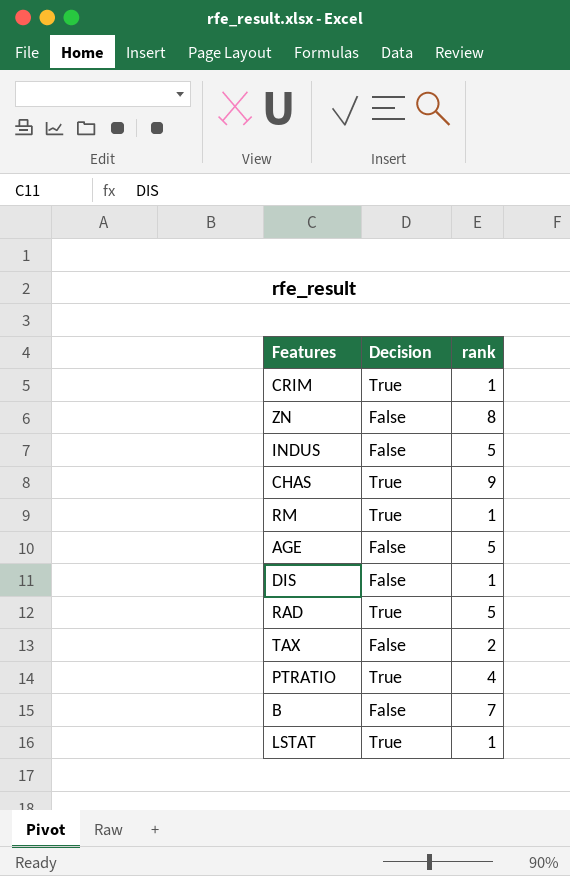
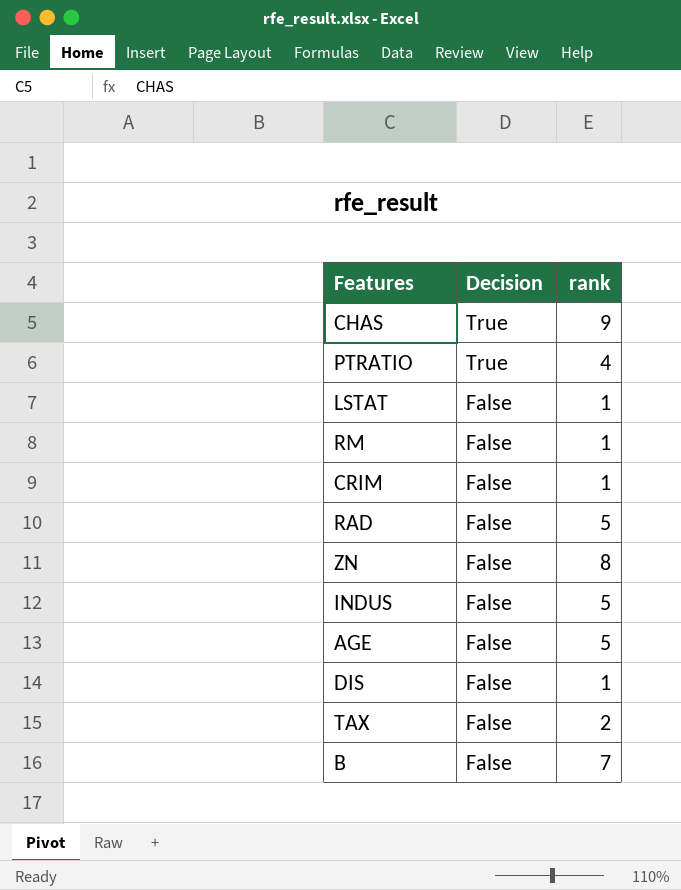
row order: none -> Decision descending
LSTAT | Decision: True -> False
RM | Decision: True -> False
CRIM | Decision: True -> False
RAD | Decision: True -> False

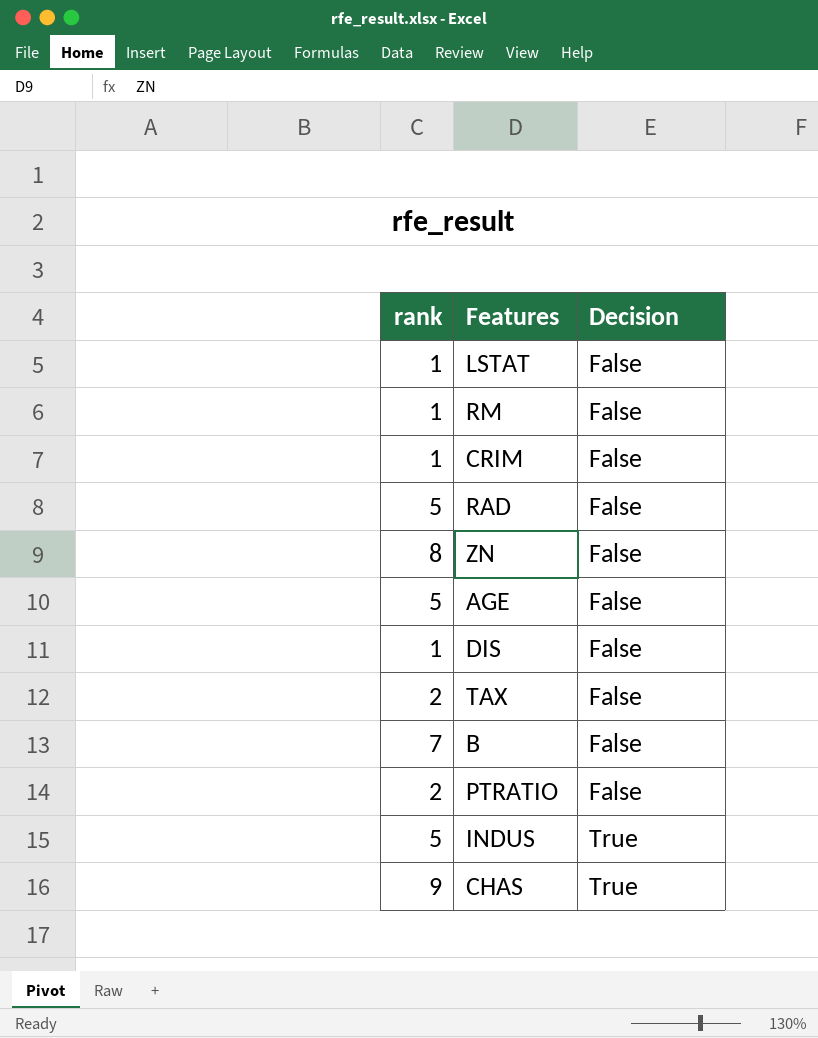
row order: Decision descending -> Decision ascending
column rank | position: 3 -> 1
PTRATIO | rank: 4 -> 2
PTRATIO | Decision: True -> False
INDUS | Decision: False -> True

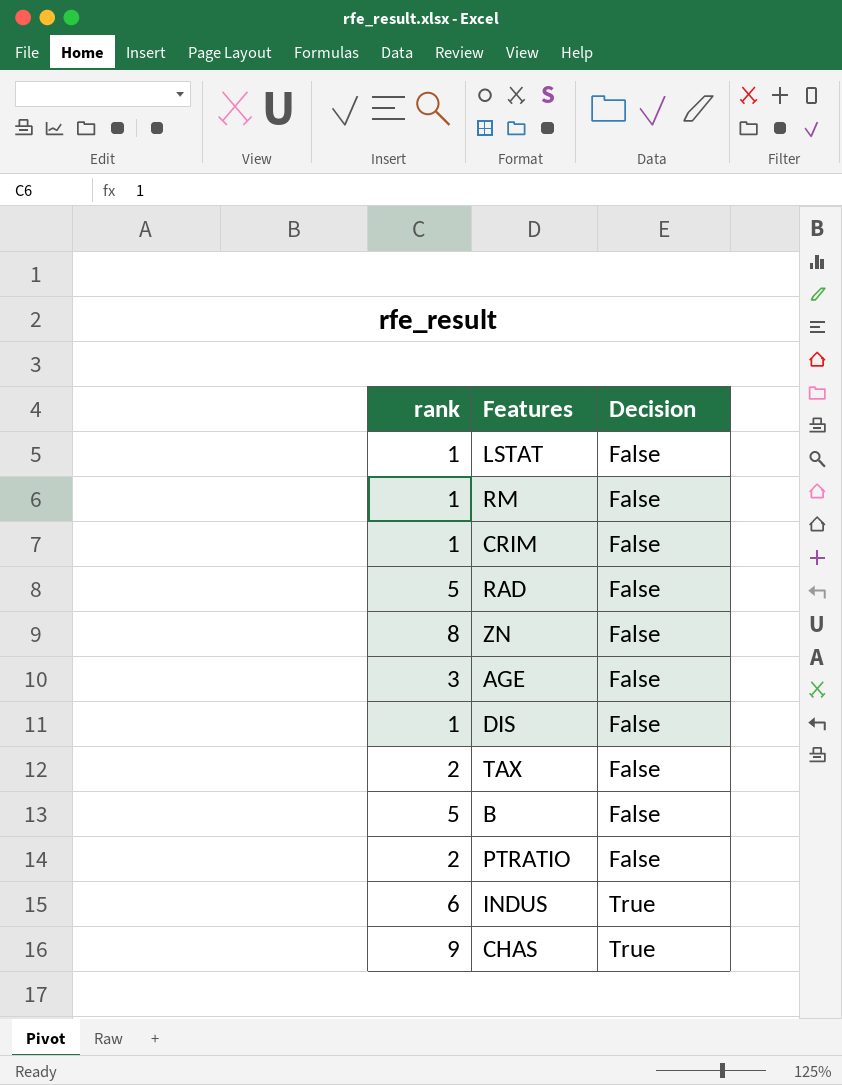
AGE | rank: 5 -> 3
B | rank: 7 -> 5
INDUS | rank: 5 -> 6

